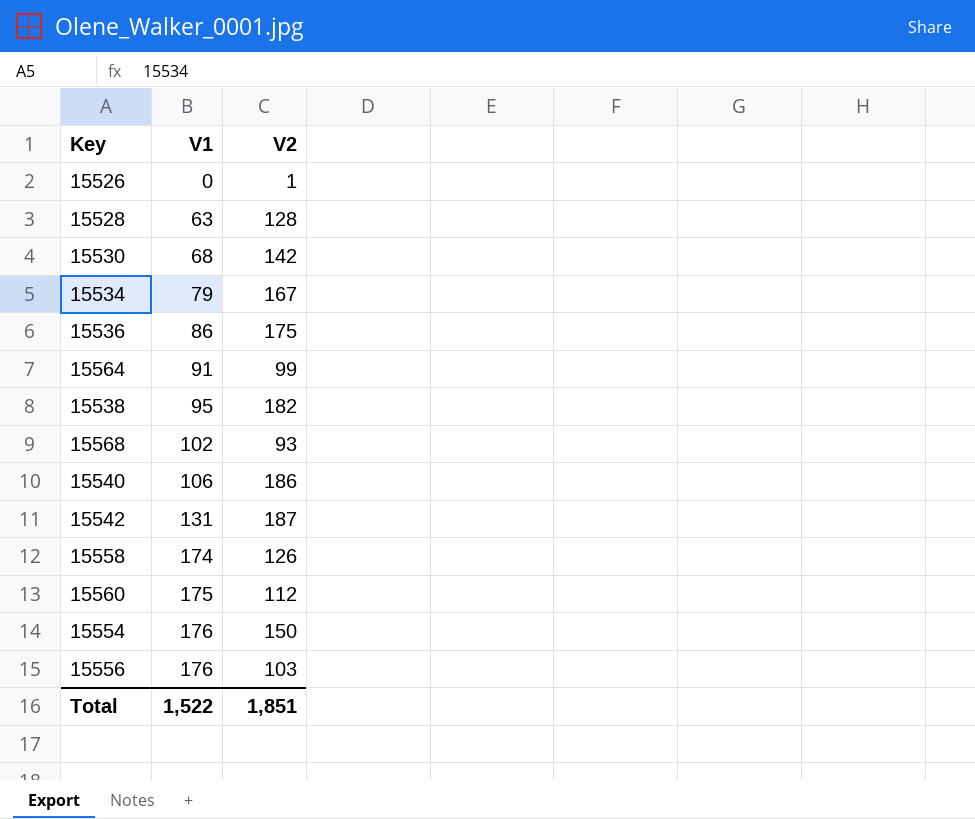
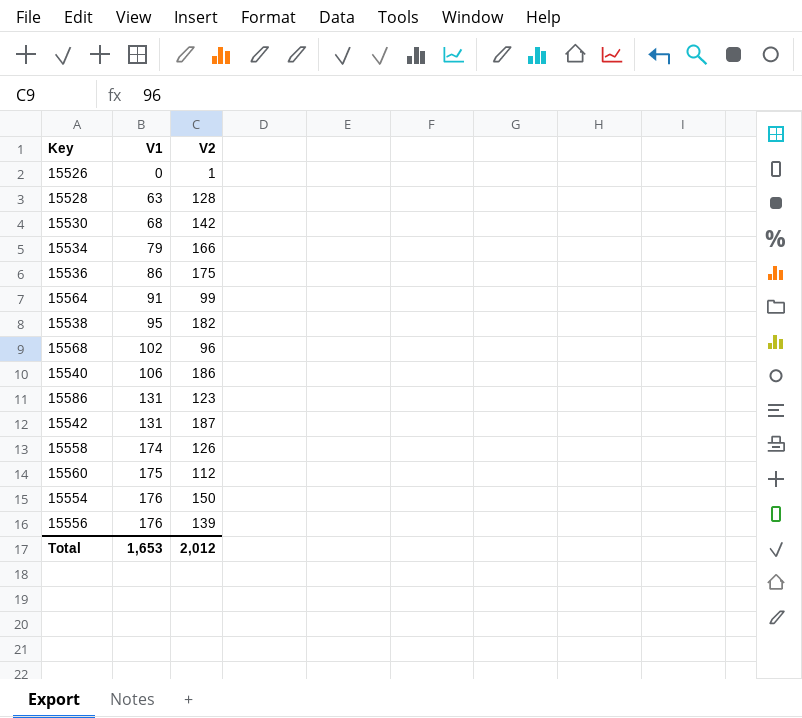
15534 | V2: 167 -> 166
15568 | V2: 93 -> 96
row 15586: none -> 131 | 123
15556 | V2: 103 -> 139
Total | V1: 1,522 -> 1,653
Total | V2: 1,851 -> 2,012

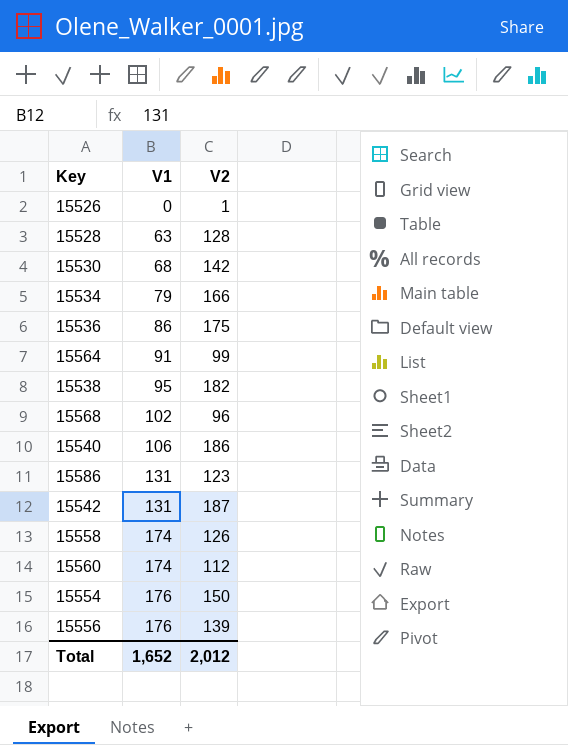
15560 | V1: 175 -> 174
Total | V1: 1,653 -> 1,652

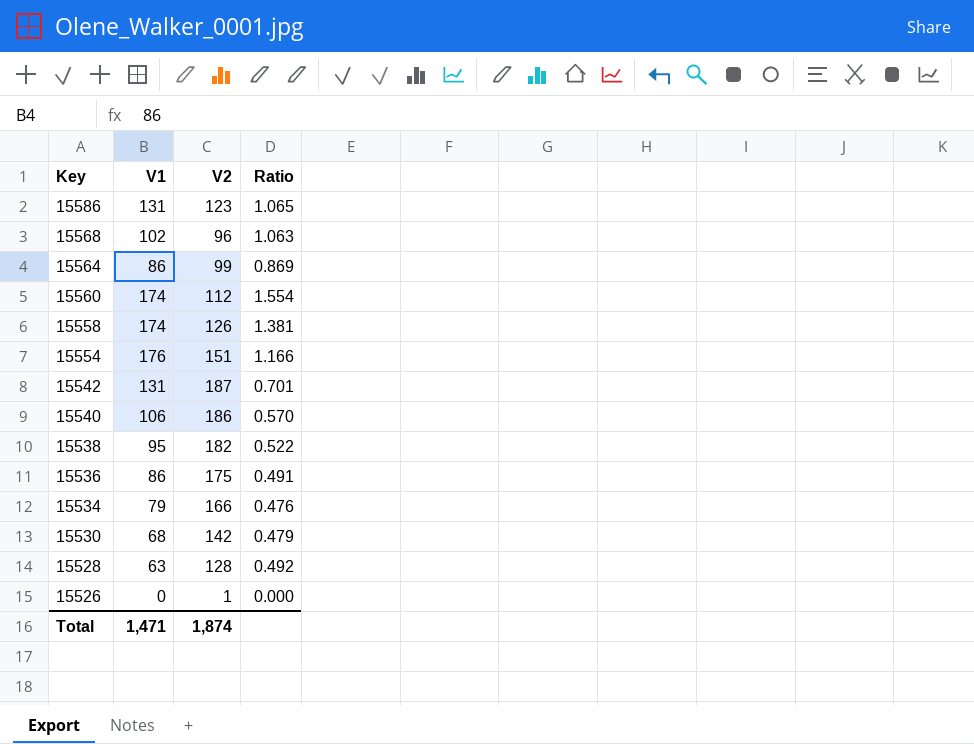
row order: V1 ascending -> Key descending
column Ratio | formula: none -> [V1] / [V2]
row 15556: 176 | 139 -> none
15564 | V1: 91 -> 86
15554 | V2: 150 -> 151
Total | V1: 1,652 -> 1,471
Total | V2: 2,012 -> 1,874

